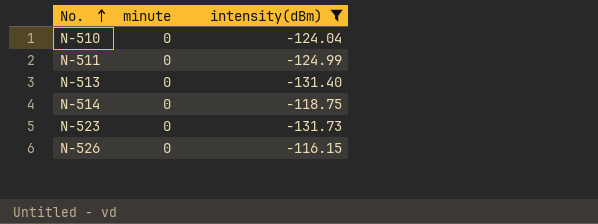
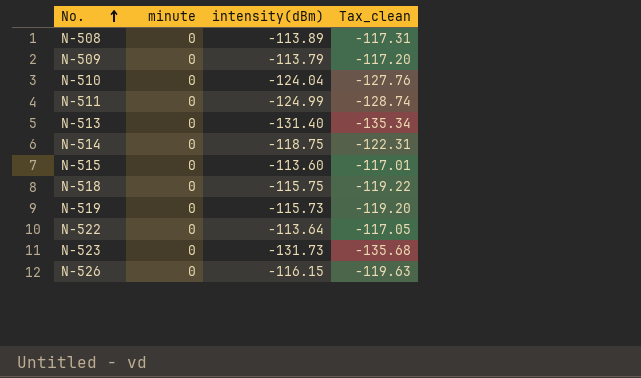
filter: intensity(dBm) <= -116.15 -> none
column Tax_clean | formula: none -> [intensity(dBm)] * 1.03

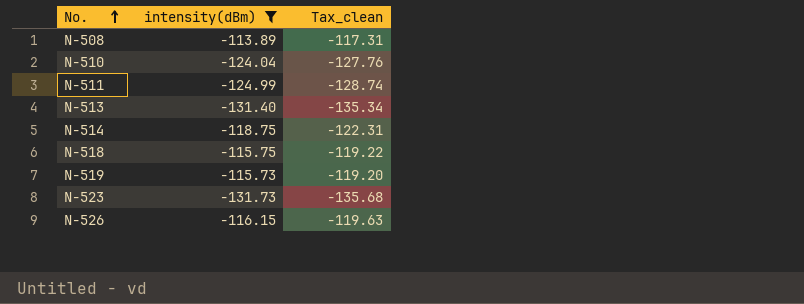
filter: none -> intensity(dBm) <= -113.89
column minute | position: 2 -> none

